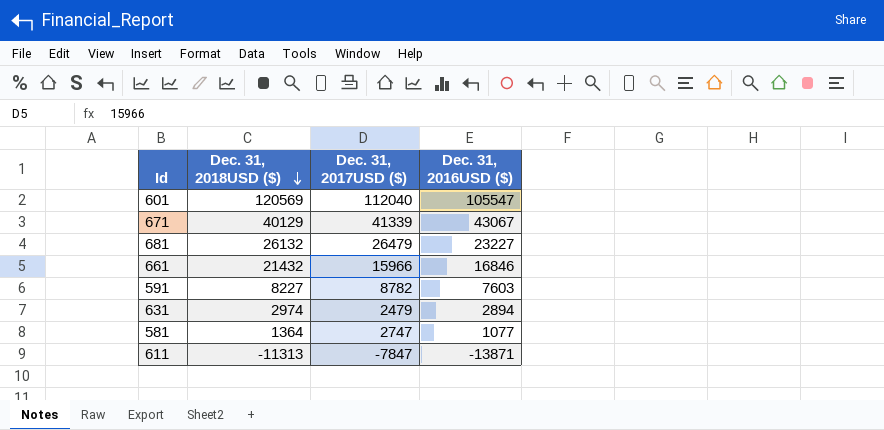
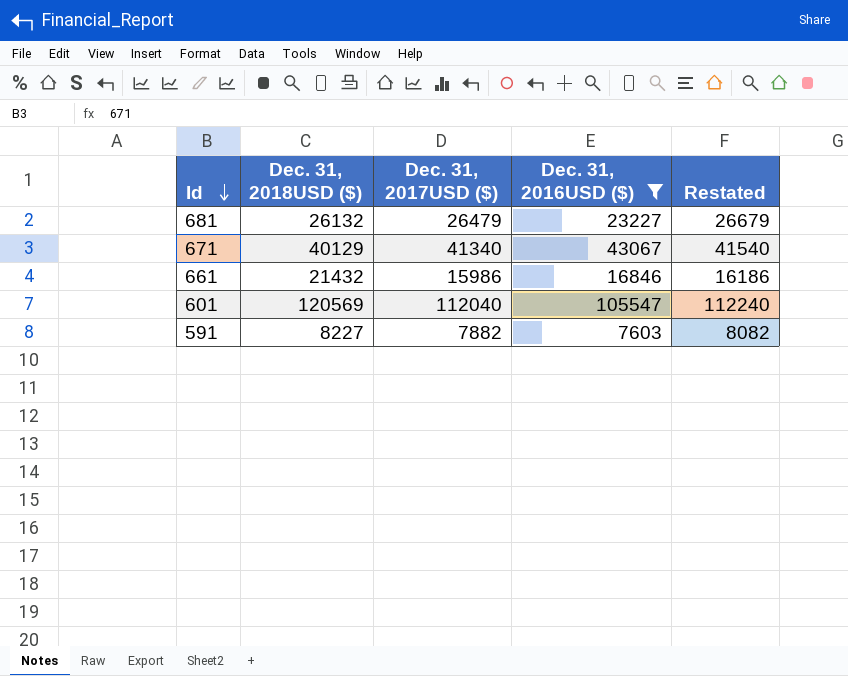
filter: none -> Dec. 31, 2016USD ($) >= 7603
row order: Dec. 31, 2018USD ($) descending -> Id descending
column Restated | formula: none -> [Dec. 31, 2017USD ($)] + 200
671 | Dec. 31, 2017USD ($): 41339 -> 41340
661 | Dec. 31, 2017USD ($): 15966 -> 15986
591 | Dec. 31, 2017USD ($): 8782 -> 7882

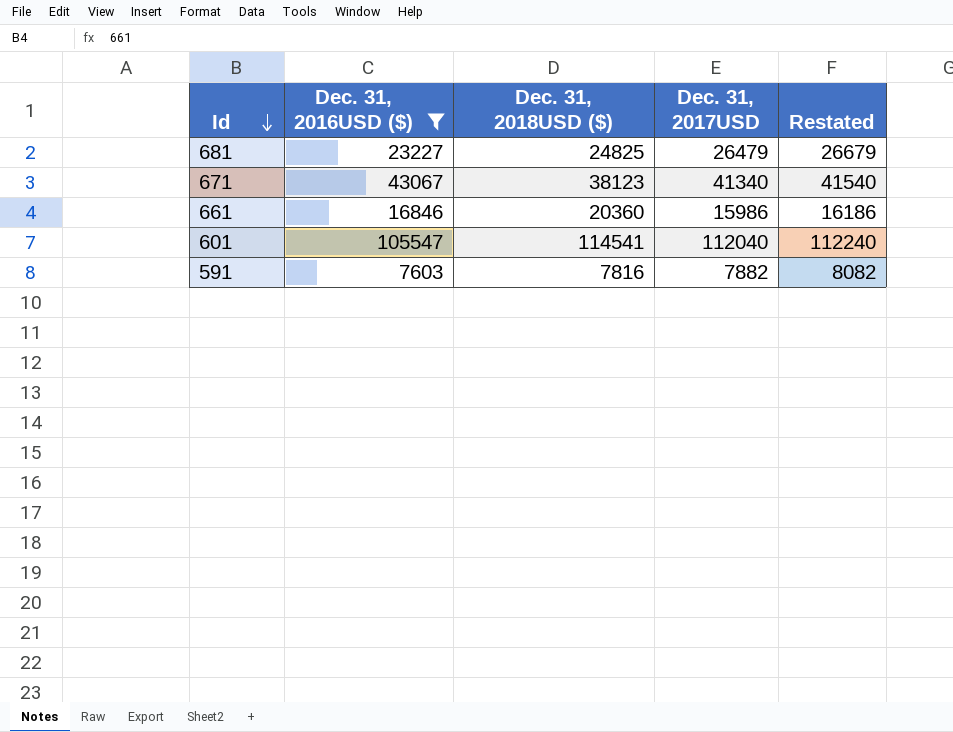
column Dec. 31, 2016USD ($) | position: 4 -> 2
column name: Dec. 31, 2017USD ($) -> Dec. 31, 2017USD
681 | Dec. 31, 2018USD ($): 26132 -> 24825
671 | Dec. 31, 2018USD ($): 40129 -> 38123
661 | Dec. 31, 2018USD ($): 21432 -> 20360
601 | Dec. 31, 2018USD ($): 120569 -> 114541
591 | Dec. 31, 2018USD ($): 8227 -> 7816

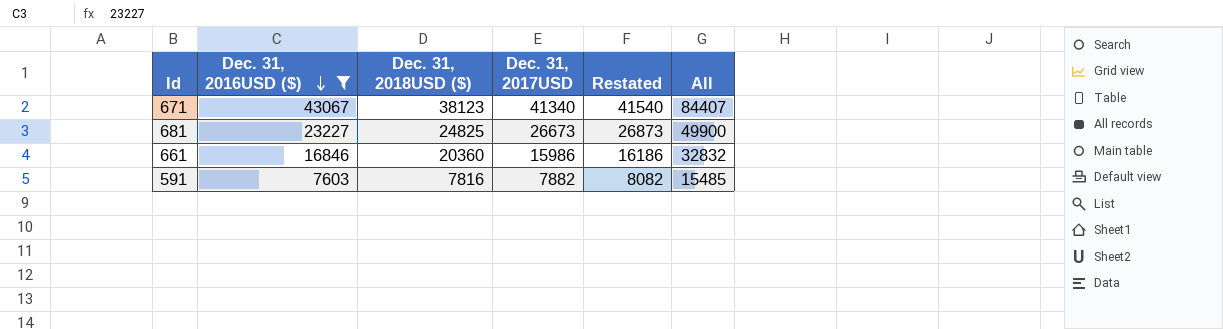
row order: Id descending -> Dec. 31, 2016USD ($) descending
column All | formula: none -> [Dec. 31, 2016USD ($)] + [Dec. 31, 2017USD]
row 601: 105547 | 114541 | 112040 | 112240 -> none
681 | Dec. 31, 2017USD: 26479 -> 26673
681 | Restated: 26679 -> 26873

